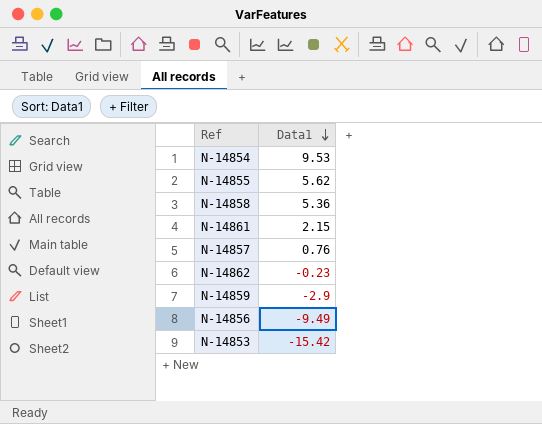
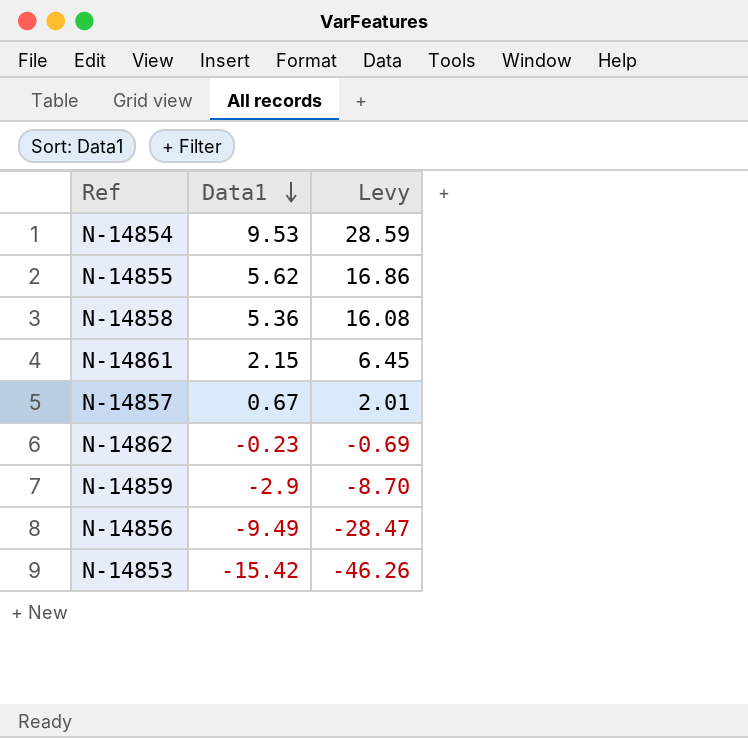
column Levy | formula: none -> [Data1] * 3
N-14857 | Data1: 0.76 -> 0.67

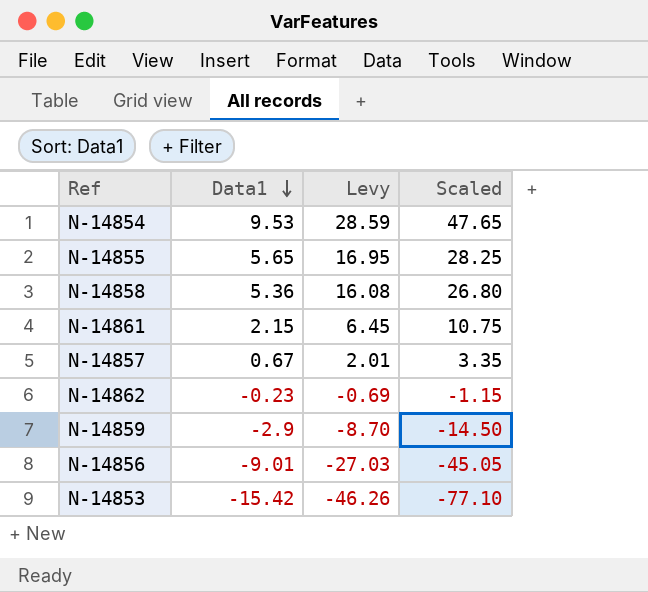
column Scaled | formula: none -> [Data1] * 5
N-14855 | Data1: 5.62 -> 5.65
N-14855 | Levy: 16.86 -> 16.95
N-14856 | Data1: -9.49 -> -9.01
N-14856 | Levy: -28.47 -> -27.03

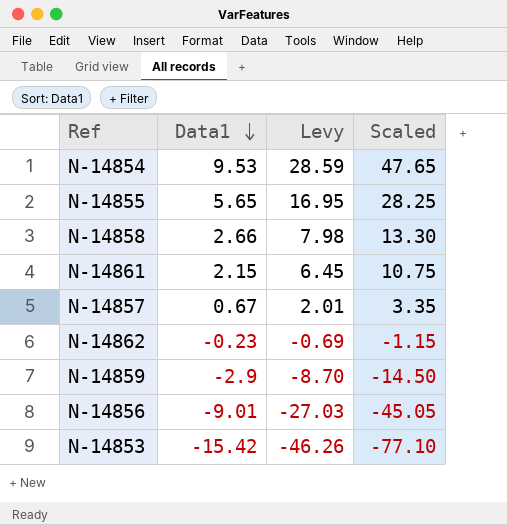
N-14858 | Data1: 5.36 -> 2.66
N-14858 | Levy: 16.08 -> 7.98
N-14858 | Scaled: 26.80 -> 13.30

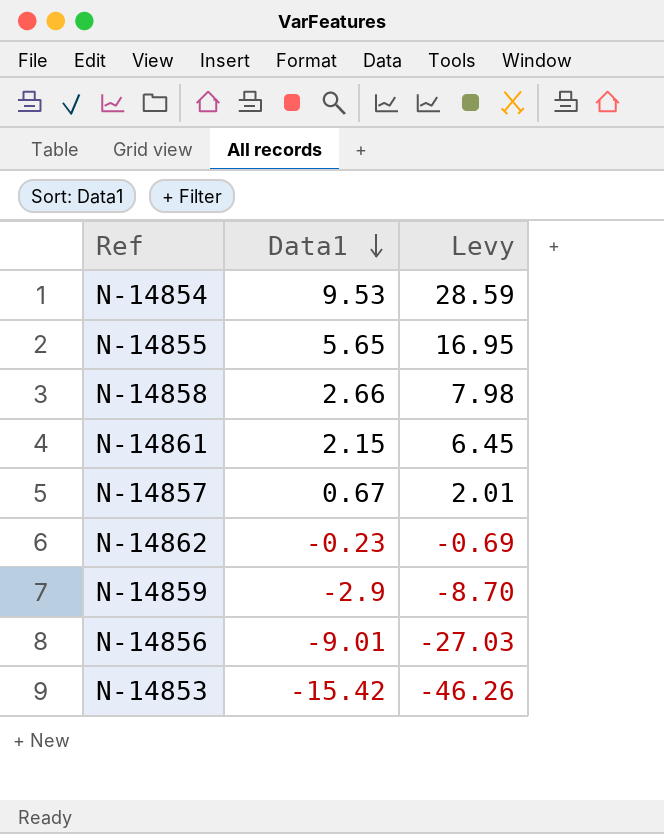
column Scaled | formula: [Data1] * 5 -> none

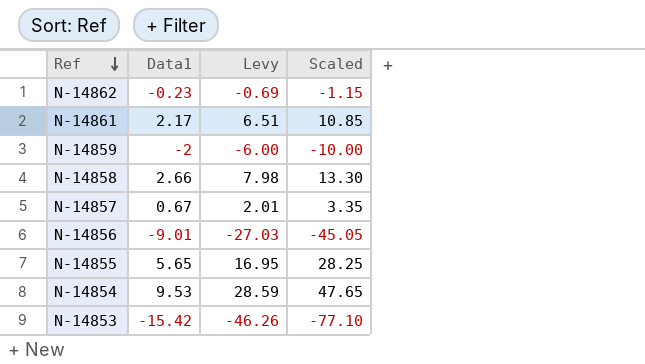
row order: Data1 descending -> Ref descending
column Scaled | formula: none -> [Data1] * 5
N-14861 | Data1: 2.15 -> 2.17
N-14861 | Levy: 6.45 -> 6.51
N-14859 | Data1: -2.9 -> -2
N-14859 | Levy: -8.70 -> -6.00

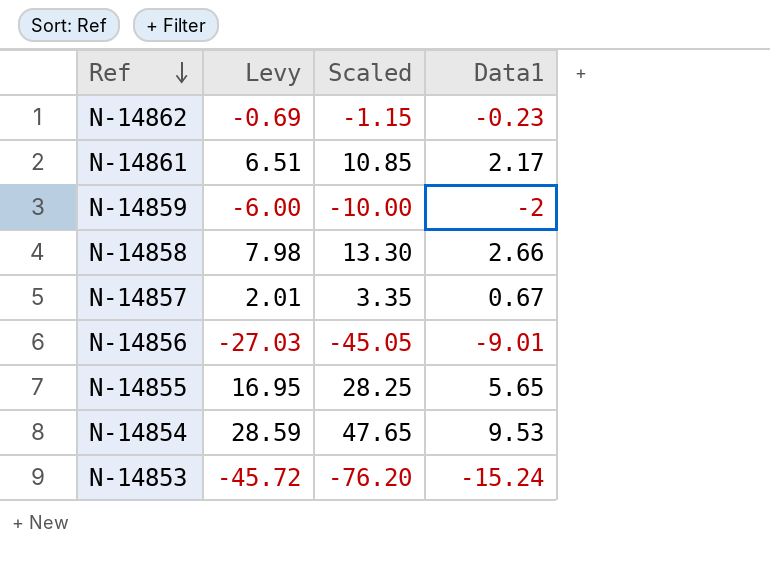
column Data1 | position: 2 -> 4
N-14853 | Levy: -46.26 -> -45.72
N-14853 | Scaled: -77.10 -> -76.20
N-14853 | Data1: -15.42 -> -15.24

